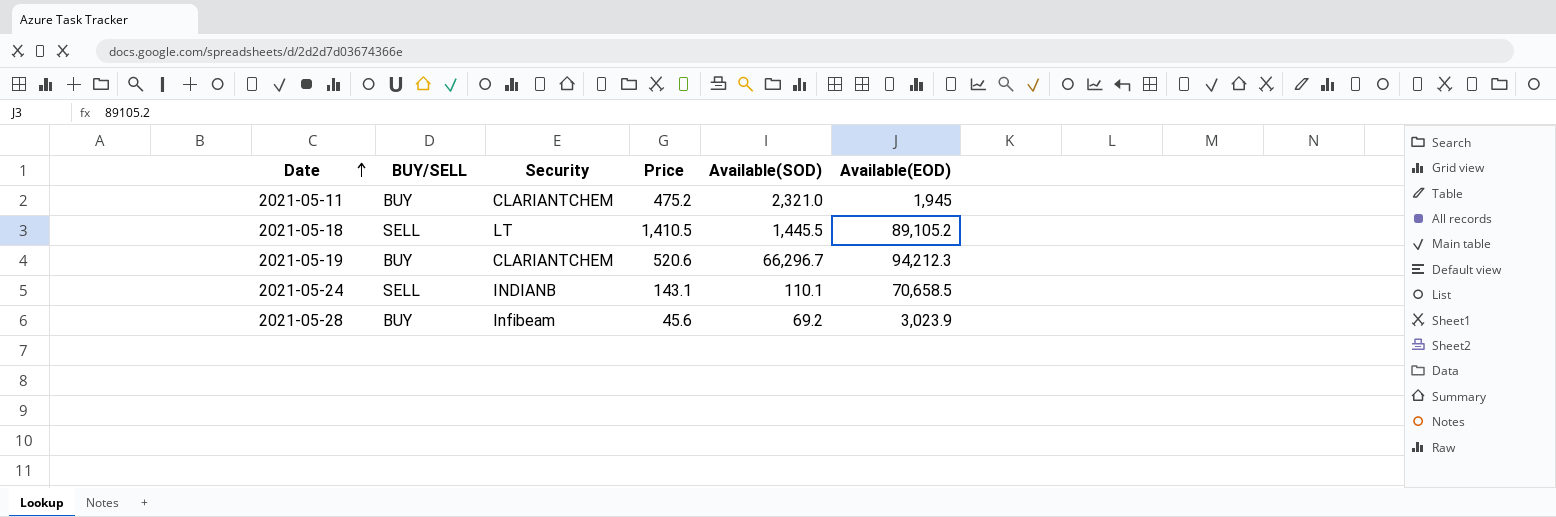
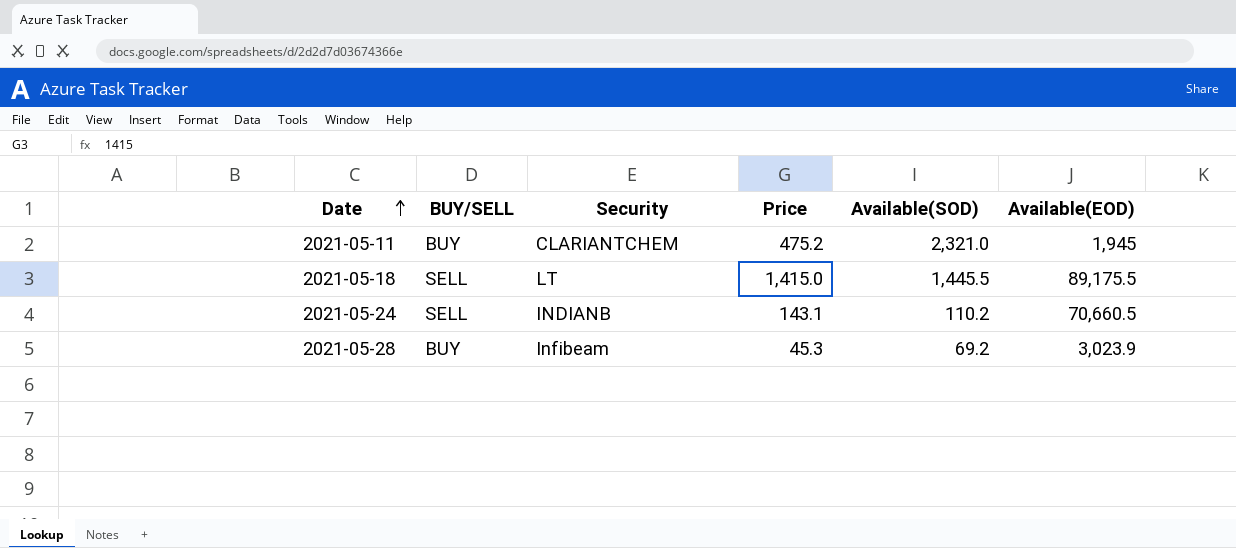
row 2021-05-19: BUY | CLARIANTCHEM | 520.6 | 66,296.7 | 94,212.3 -> none
2021-05-18 | Price: 1,410.5 -> 1,415.0
2021-05-18 | Available(EOD): 89,105.2 -> 89,175.5
2021-05-24 | Available(SOD): 110.1 -> 110.2
2021-05-24 | Available(EOD): 70,658.5 -> 70,660.5
2021-05-28 | Price: 45.6 -> 45.3

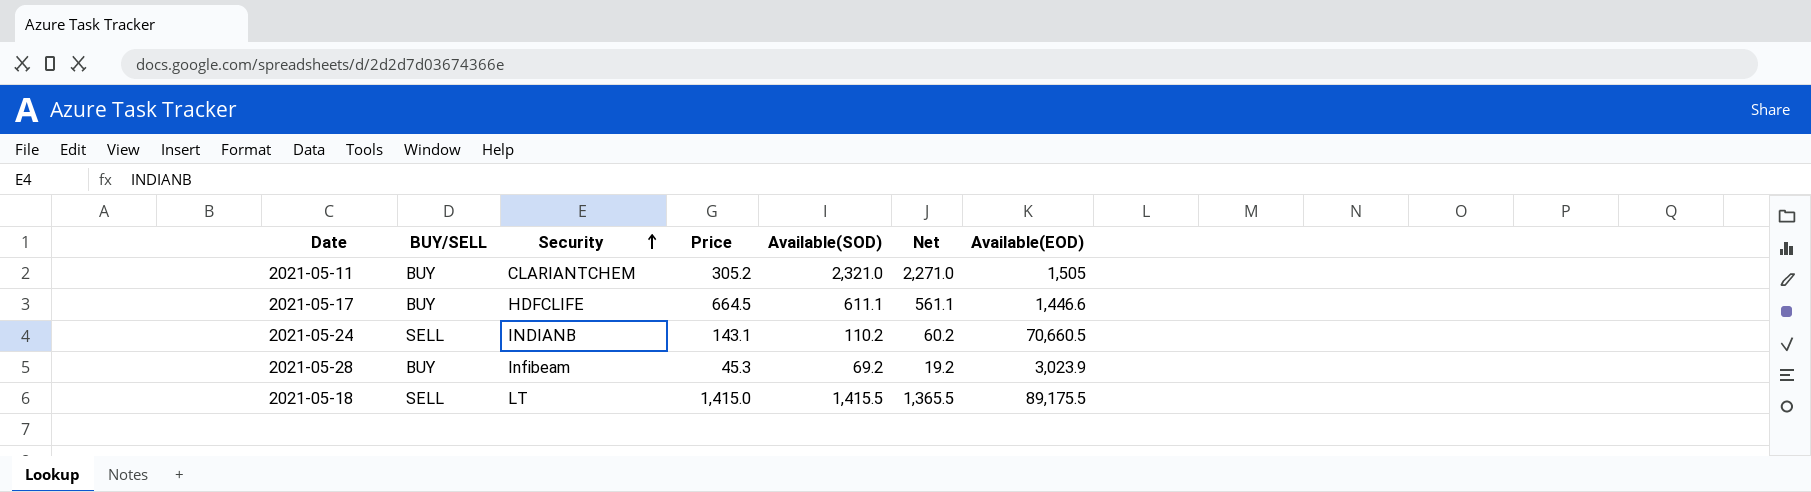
row order: Date ascending -> Security ascending
column Net | formula: none -> [Available(SOD)] - 50
2021-05-11 | Price: 475.2 -> 305.2
2021-05-11 | Available(EOD): 1,945 -> 1,505
row 2021-05-17: none -> BUY | HDFCLIFE | 664.5 | 611.1 | 561.1 | 1,446.6
2021-05-18 | Available(SOD): 1,445.5 -> 1,415.5

